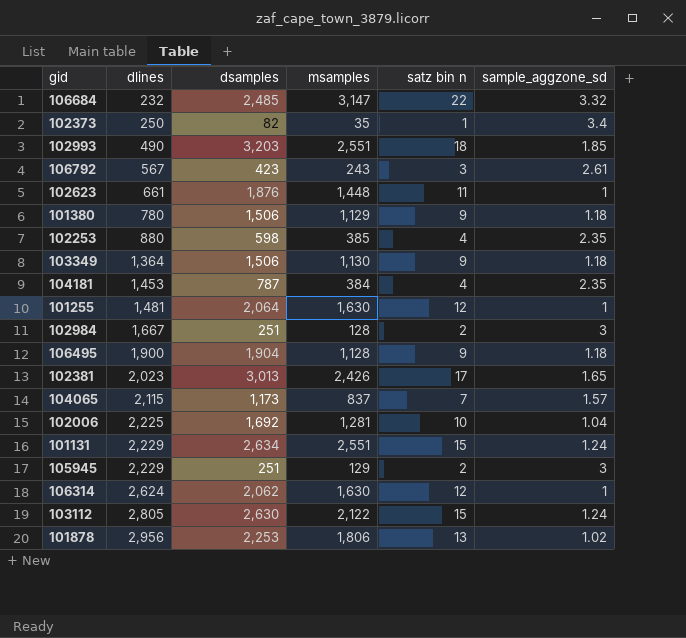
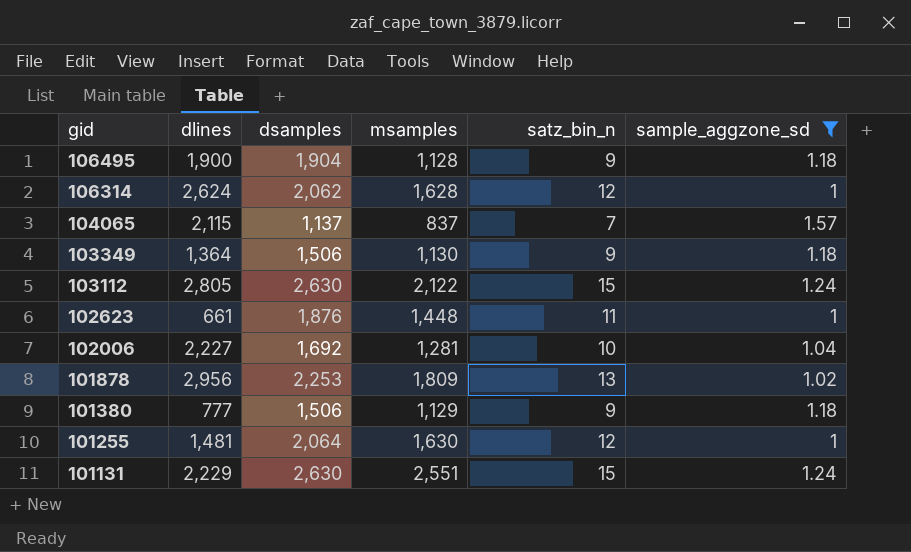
filter: none -> sample_aggzone_sd <= 1.57
row order: dlines ascending -> gid descending
column name: satz bin n -> satz_bin_n
106314 | msamples: 1,630 -> 1,628
104065 | dsamples: 1,173 -> 1,137
102006 | dlines: 2,225 -> 2,227
101878 | msamples: 1,806 -> 1,809
101380 | dlines: 780 -> 777
101131 | dsamples: 2,634 -> 2,630

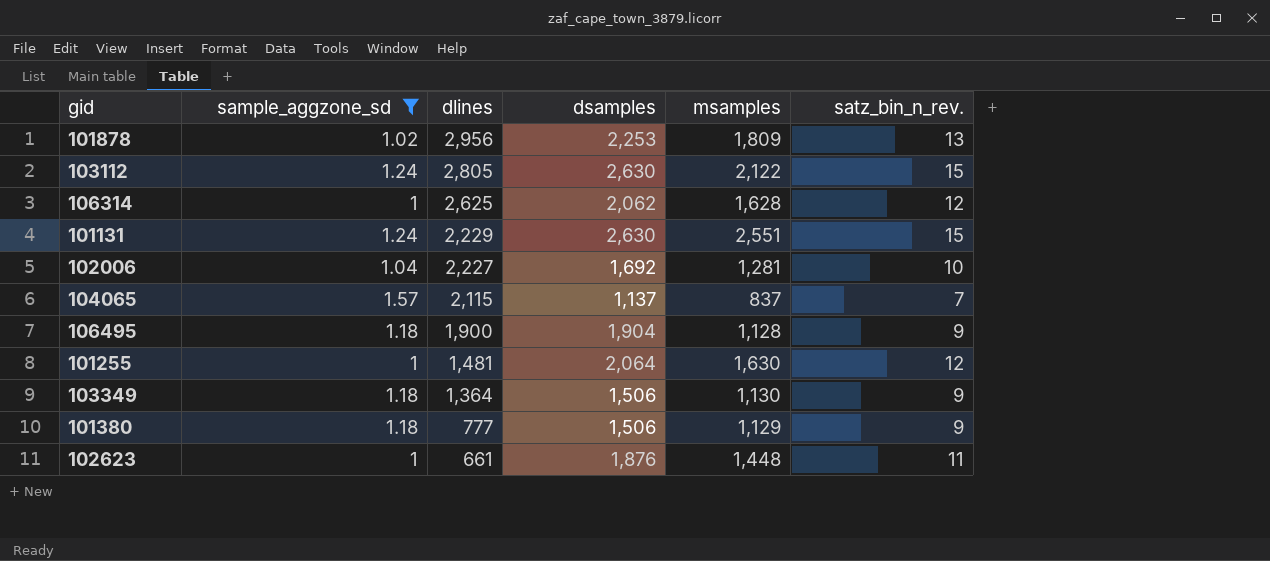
row order: gid descending -> dlines descending
column sample_aggzone_sd | position: 6 -> 2
column name: satz_bin_n -> satz_bin_n_rev.
106314 | dlines: 2,624 -> 2,625

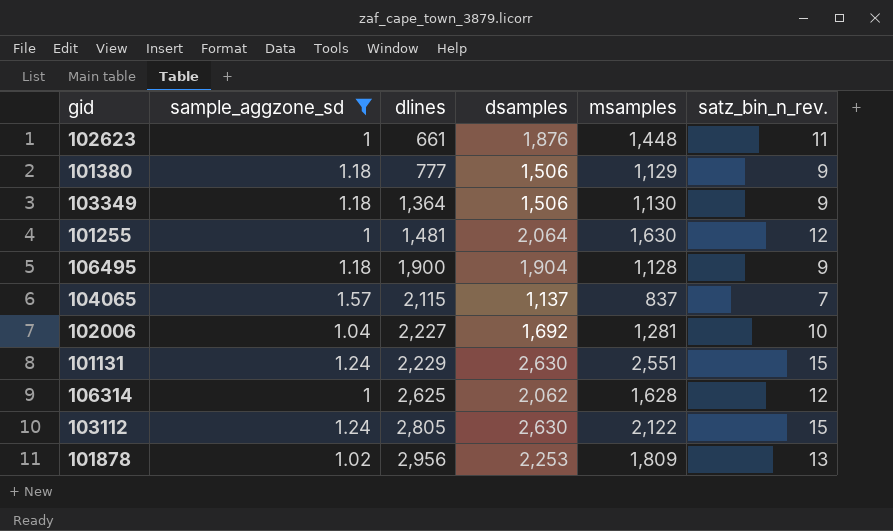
row order: dlines descending -> dlines ascending

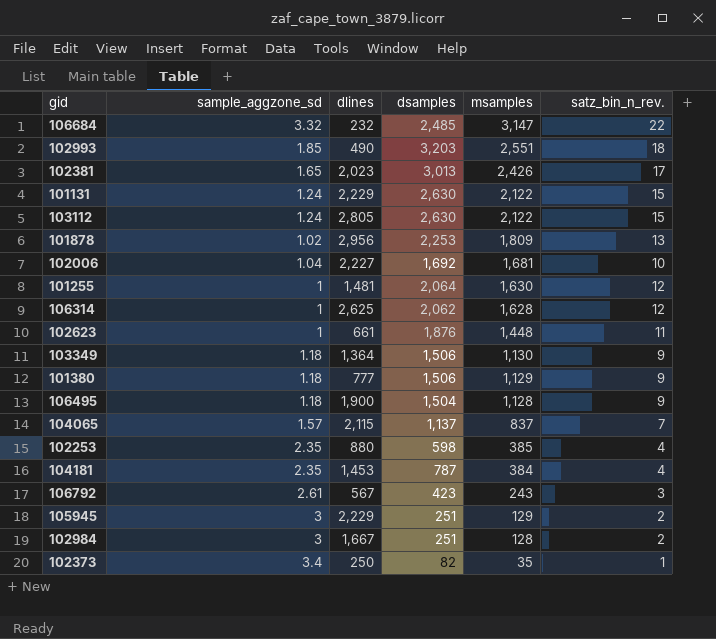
filter: sample_aggzone_sd <= 1.57 -> none
row order: dlines ascending -> msamples descending
101131 | msamples: 2,551 -> 2,122
102006 | msamples: 1,281 -> 1,681
106495 | dsamples: 1,904 -> 1,504

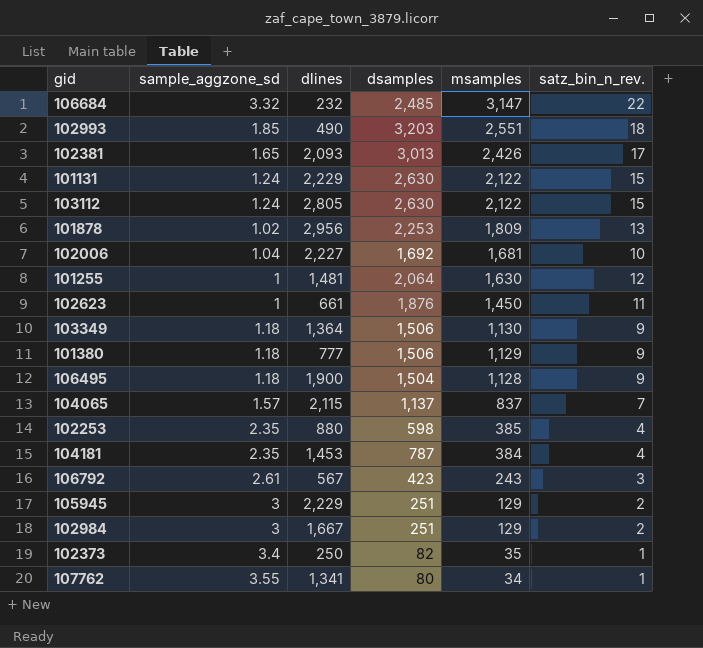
row 106314: 1 | 2,625 | 2,062 | 1,628 | 12 -> none
102381 | dlines: 2,023 -> 2,093
102623 | msamples: 1,448 -> 1,450
102984 | msamples: 128 -> 129
row 107762: none -> 3.55 | 1,341 | 80 | 34 | 1

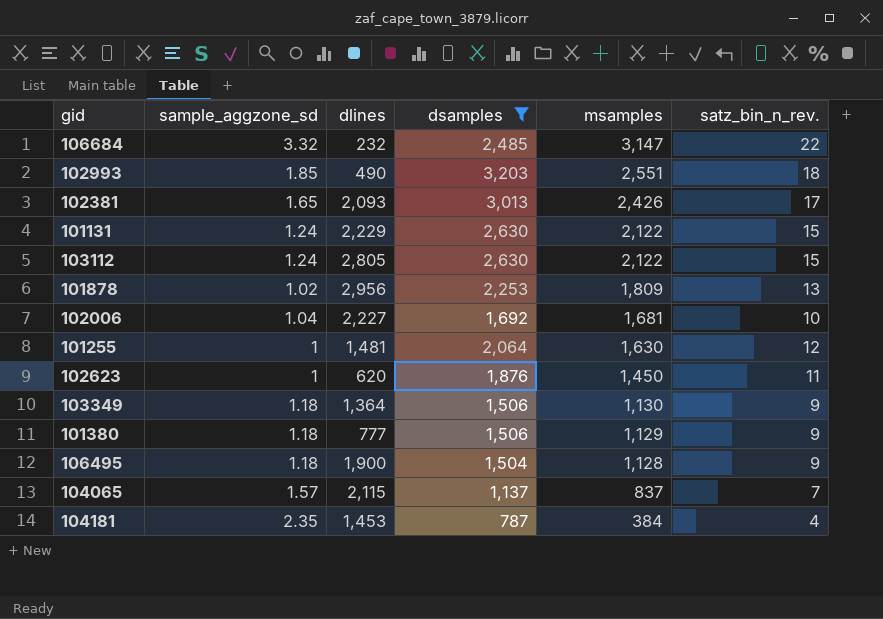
filter: none -> dsamples >= 787
102623 | dlines: 661 -> 620

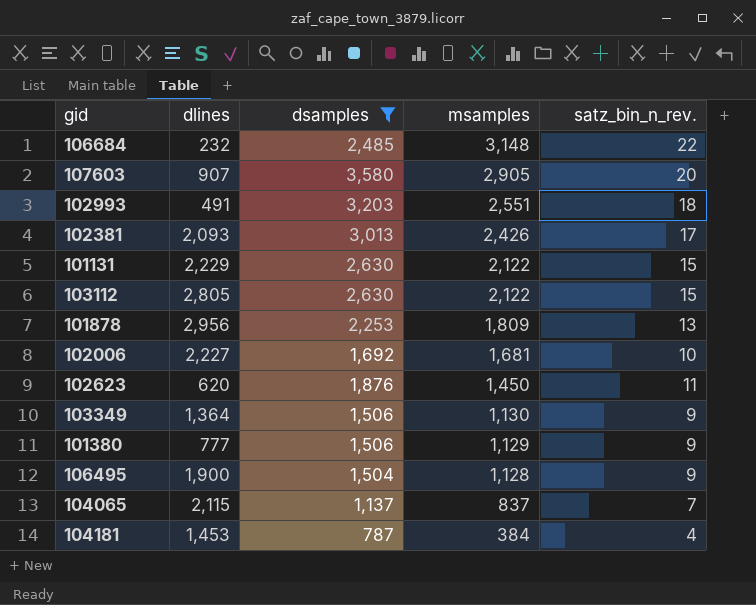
column sample_aggzone_sd | position: 2 -> none
row 101255: 1 | 1,481 | 2,064 | 1,630 | 12 -> none
106684 | msamples: 3,147 -> 3,148
row 107603: none -> 907 | 3,580 | 2,905 | 20
102993 | dlines: 490 -> 491

